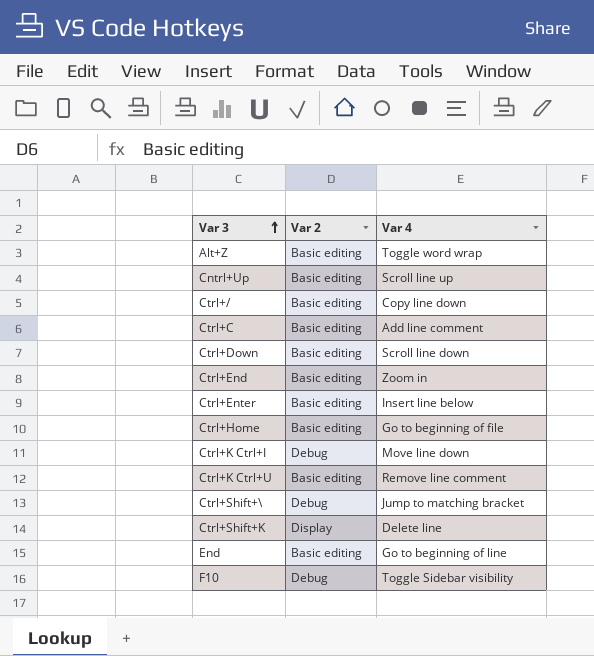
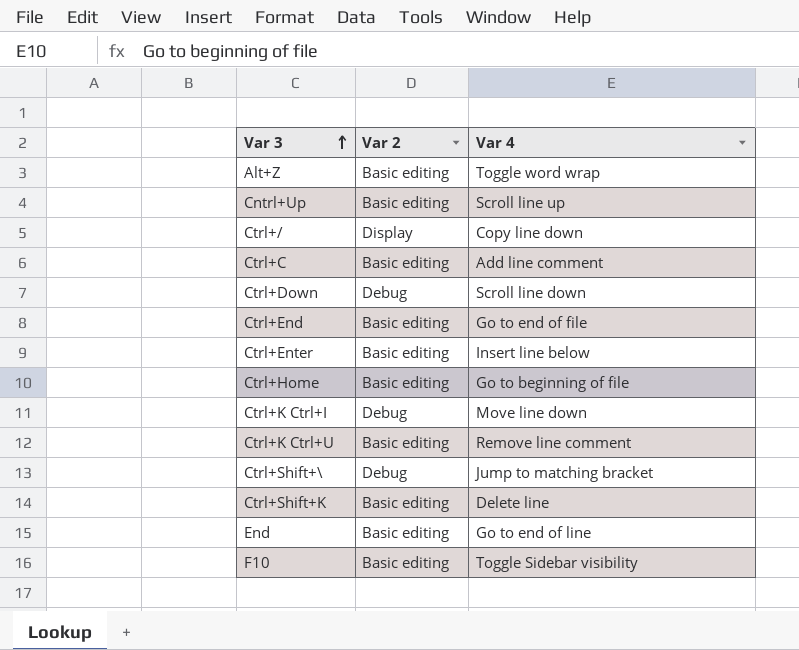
Ctrl+/ | Var 2: Basic editing -> Display
Ctrl+Down | Var 2: Basic editing -> Debug
Ctrl+End | Var 4: Zoom in -> Go to end of file
Ctrl+Shift+K | Var 2: Display -> Basic editing
End | Var 4: Go to beginning of line -> Go to end of line
F10 | Var 2: Debug -> Basic editing

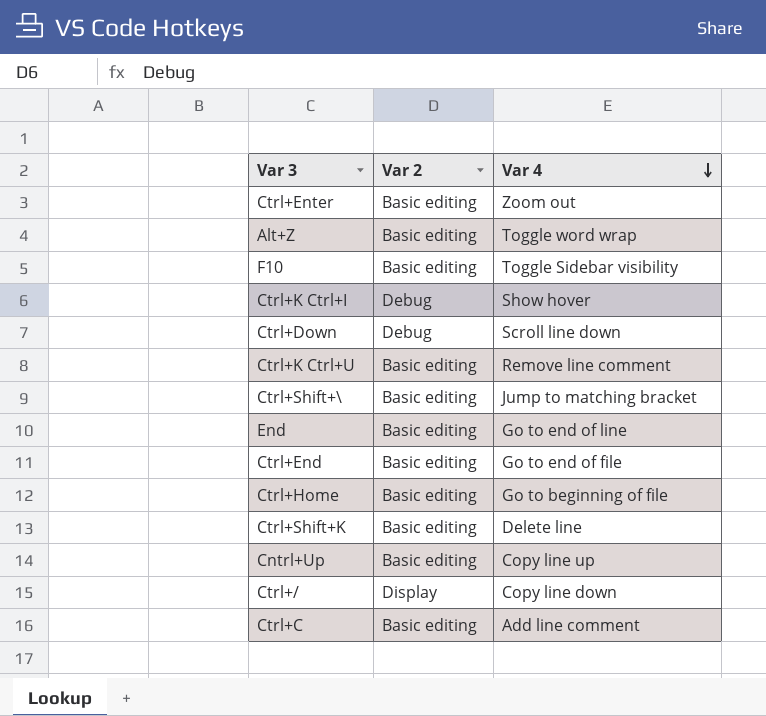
row order: Var 3 ascending -> Var 4 descending
Ctrl+Enter | Var 4: Insert line below -> Zoom out
Ctrl+K Ctrl+I | Var 4: Move line down -> Show hover
Ctrl+Shift+\ | Var 2: Debug -> Basic editing
Cntrl+Up | Var 4: Scroll line up -> Copy line up

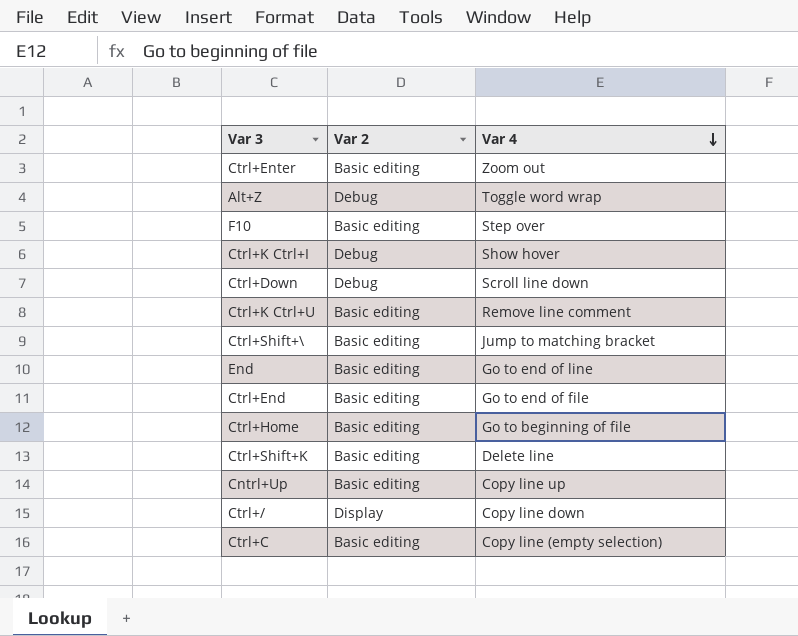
Alt+Z | Var 2: Basic editing -> Debug
F10 | Var 4: Toggle Sidebar visibility -> Step over
Ctrl+C | Var 4: Add line comment -> Copy line (empty selection)

